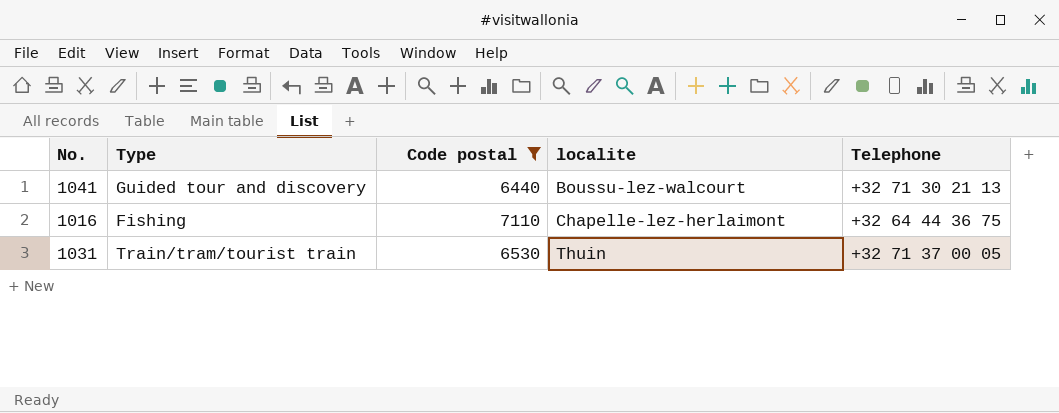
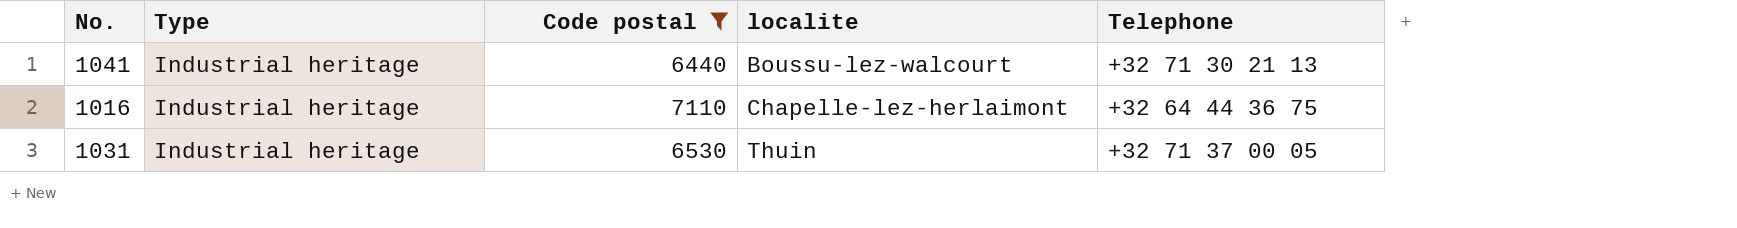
1041 | Type: Guided tour and discovery -> Industrial heritage
1016 | Type: Fishing -> Industrial heritage
1031 | Type: Train/tram/tourist train -> Industrial heritage

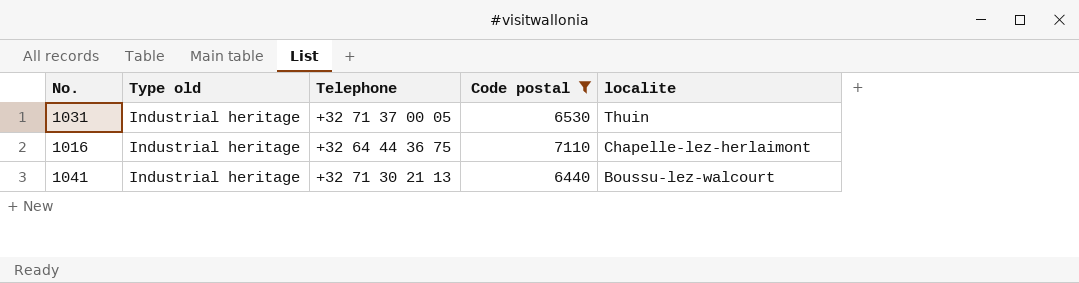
row order: localite ascending -> localite descending
column name: Type -> Type old
column Telephone | position: 5 -> 3

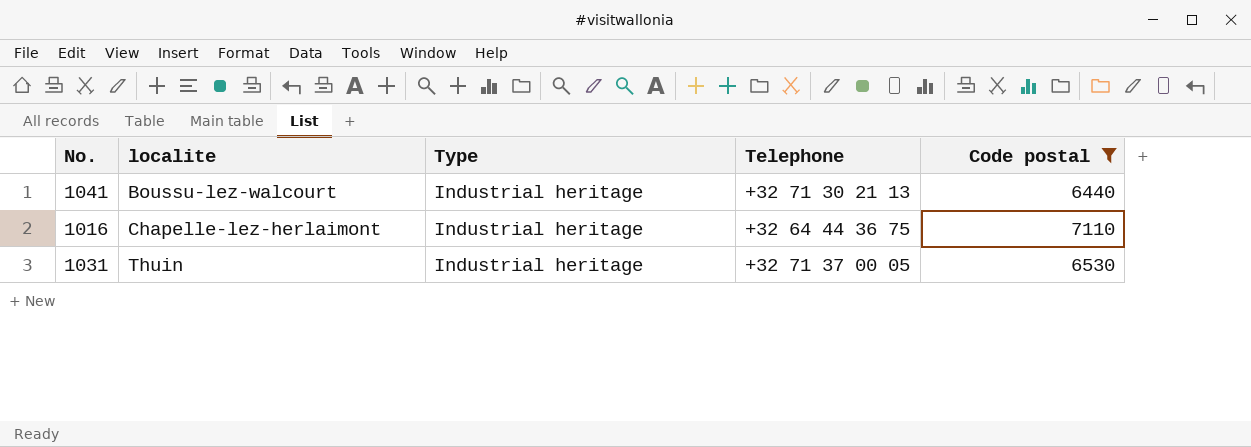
row order: localite descending -> localite ascending
column localite | position: 5 -> 2
column name: Type old -> Type

